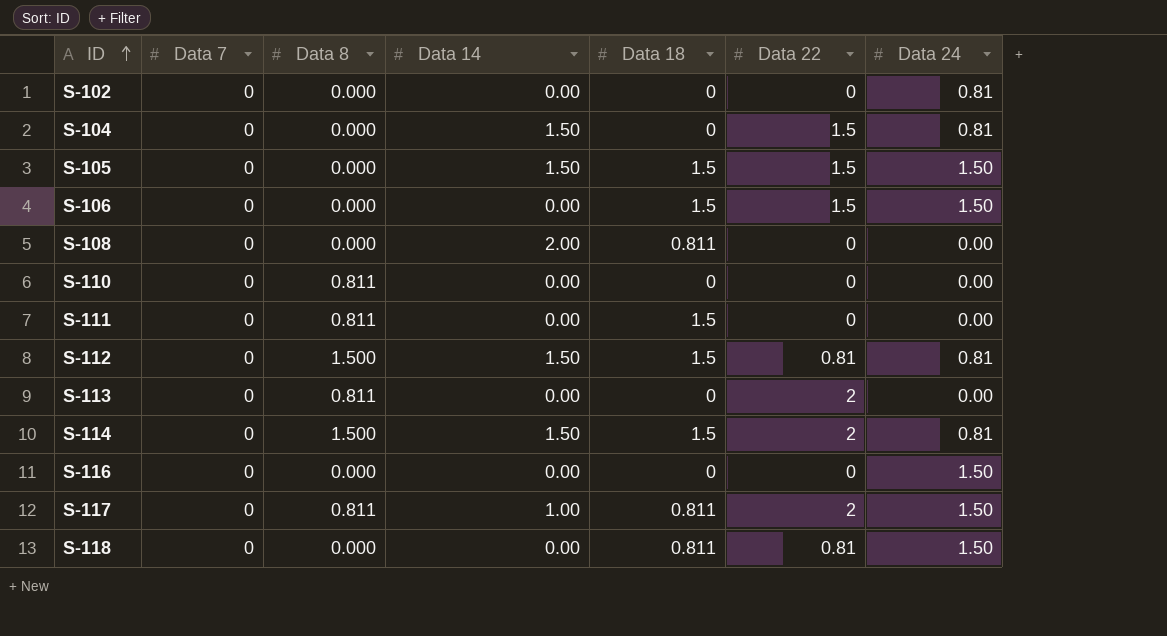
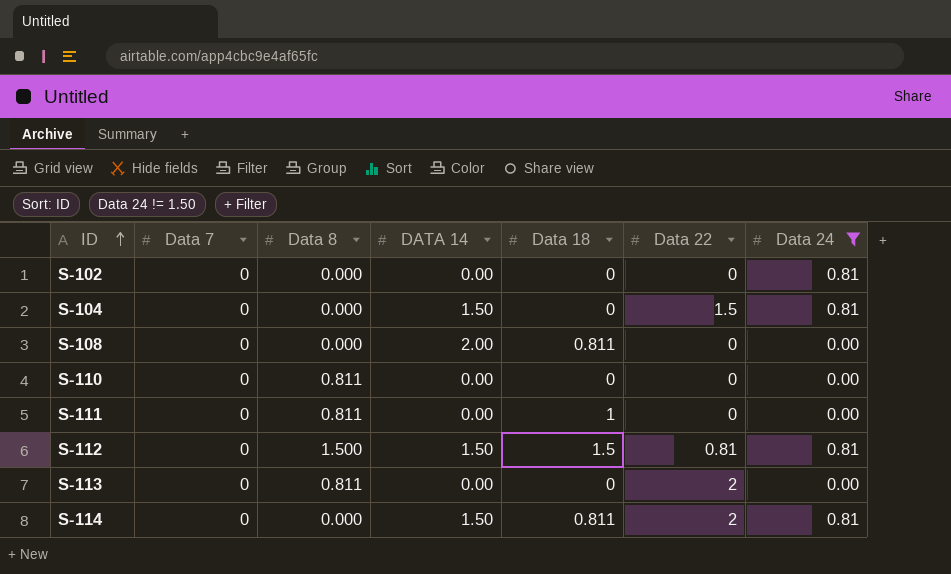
filter: none -> Data 24 != 1.50
column name: Data 14 -> DATA 14
S-111 | Data 18: 1.5 -> 1
S-114 | Data 8: 1.500 -> 0.000
S-114 | Data 18: 1.5 -> 0.811

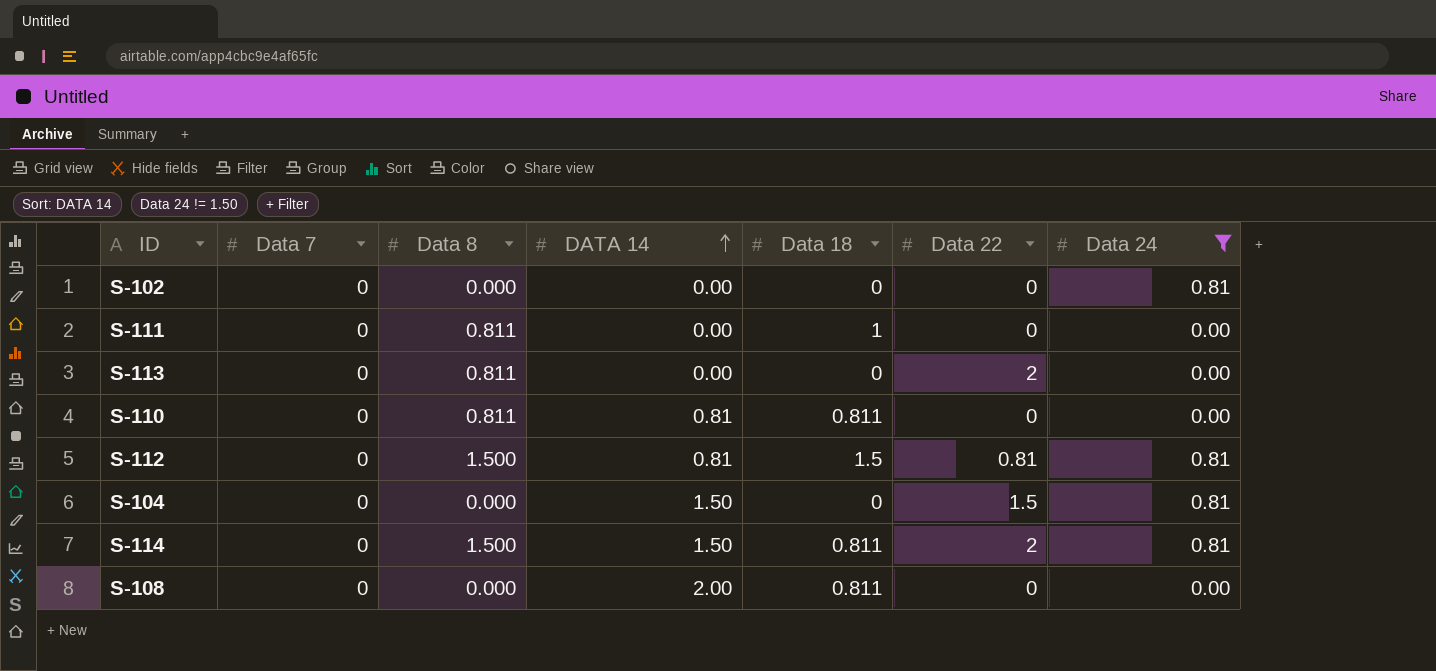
row order: ID ascending -> DATA 14 ascending
S-110 | DATA 14: 0.00 -> 0.81
S-110 | Data 18: 0 -> 0.811
S-112 | DATA 14: 1.50 -> 0.81
S-114 | Data 8: 0.000 -> 1.500

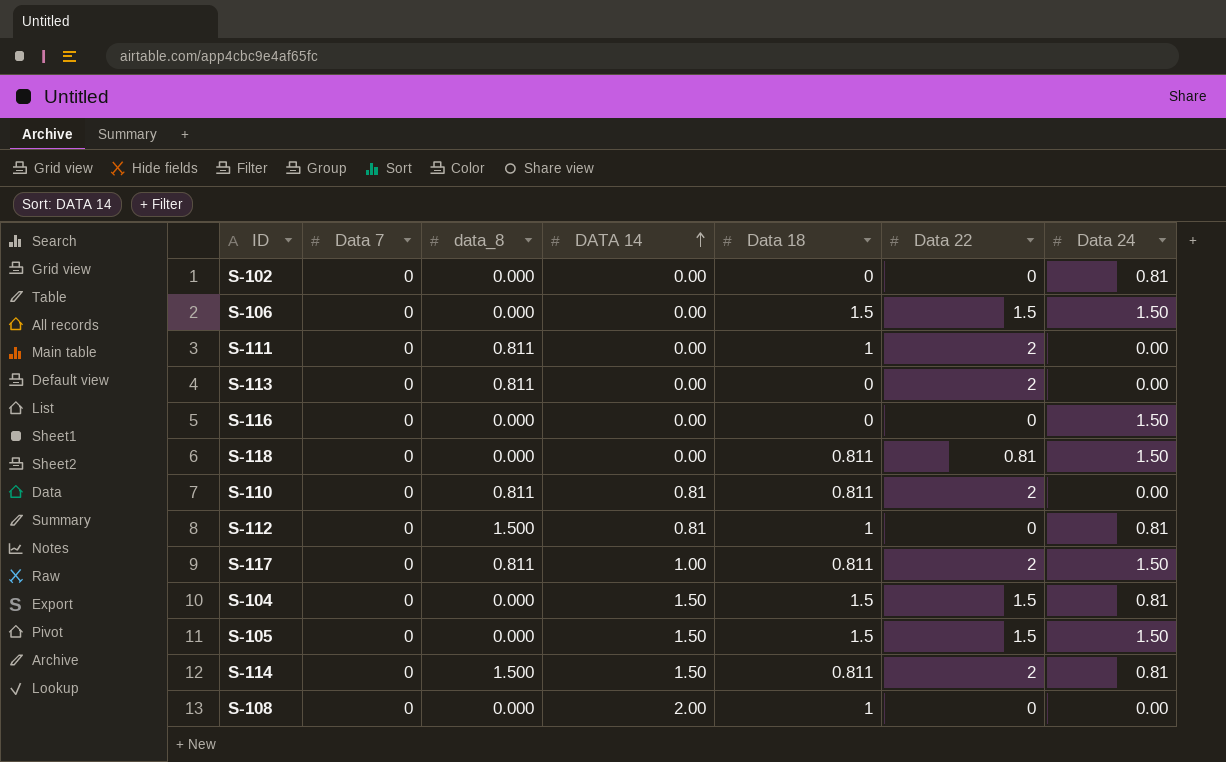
filter: Data 24 != 1.50 -> none
column name: Data 8 -> data_8
S-111 | Data 22: 0 -> 2
S-110 | Data 22: 0 -> 2
S-112 | Data 18: 1.5 -> 1
S-112 | Data 22: 0.81 -> 0
S-104 | Data 18: 0 -> 1.5
S-108 | Data 18: 0.811 -> 1

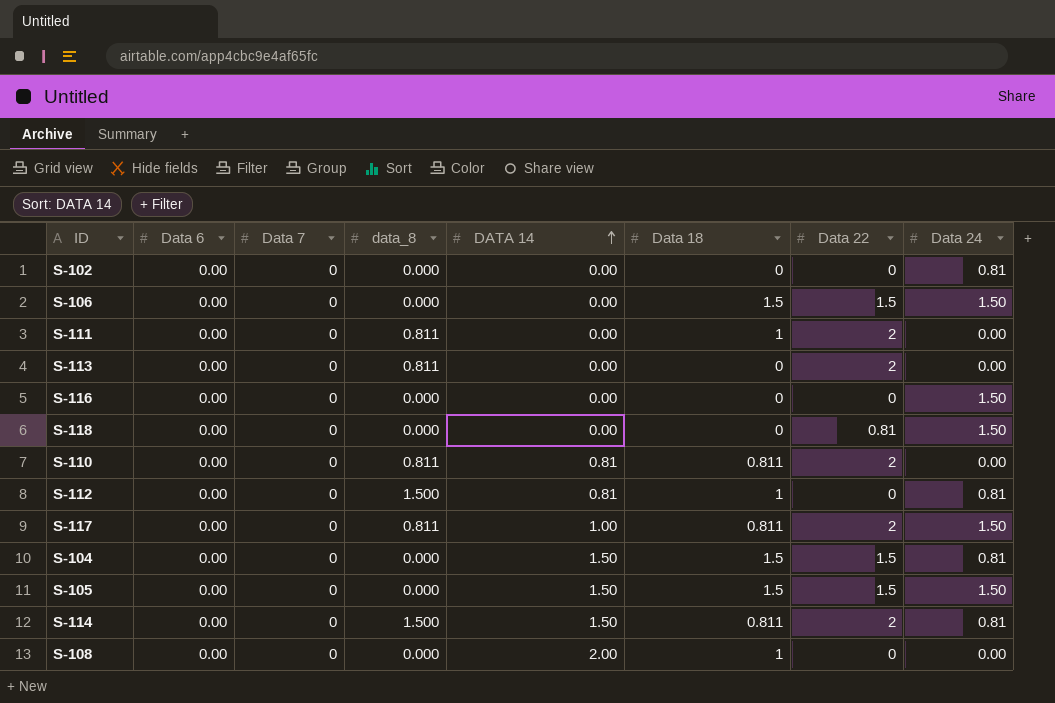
column Data 6 | position: none -> 2
S-118 | Data 18: 0.811 -> 0

